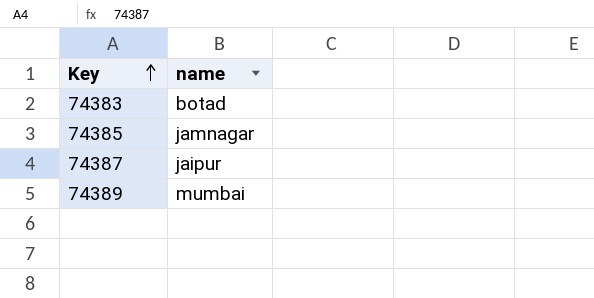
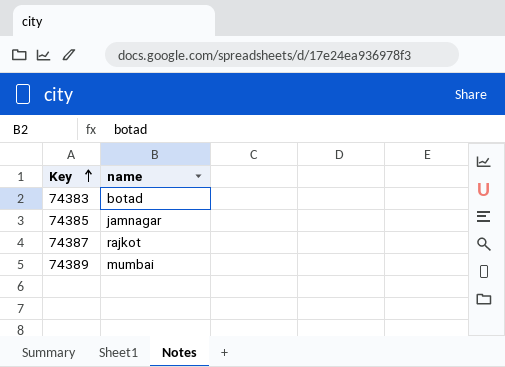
74387 | name: jaipur -> rajkot

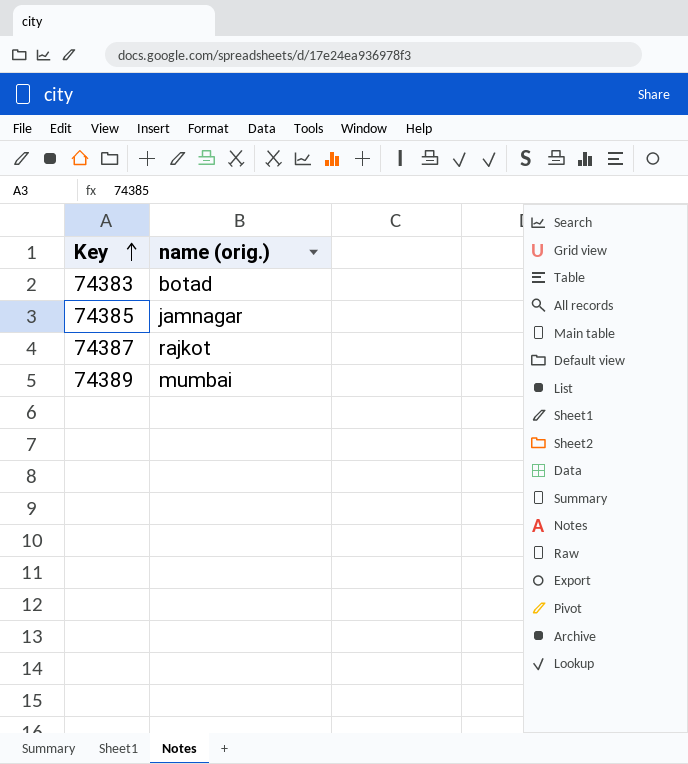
column name: name -> name (orig.)

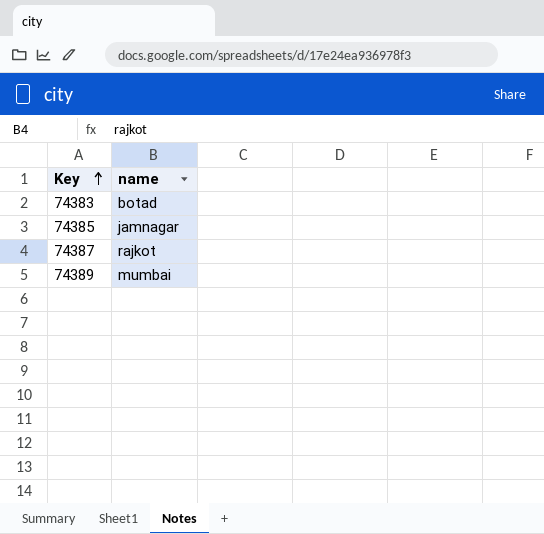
column name: name (orig.) -> name

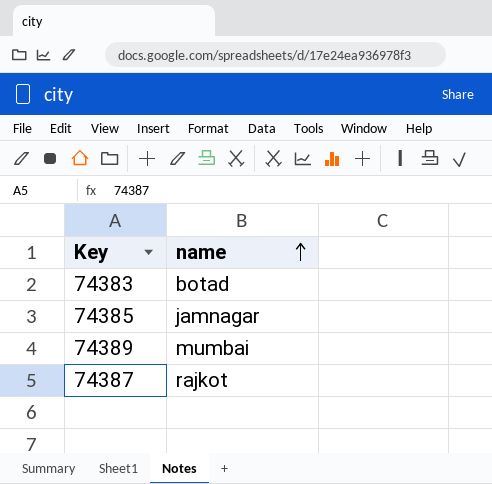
row order: Key ascending -> name ascending

